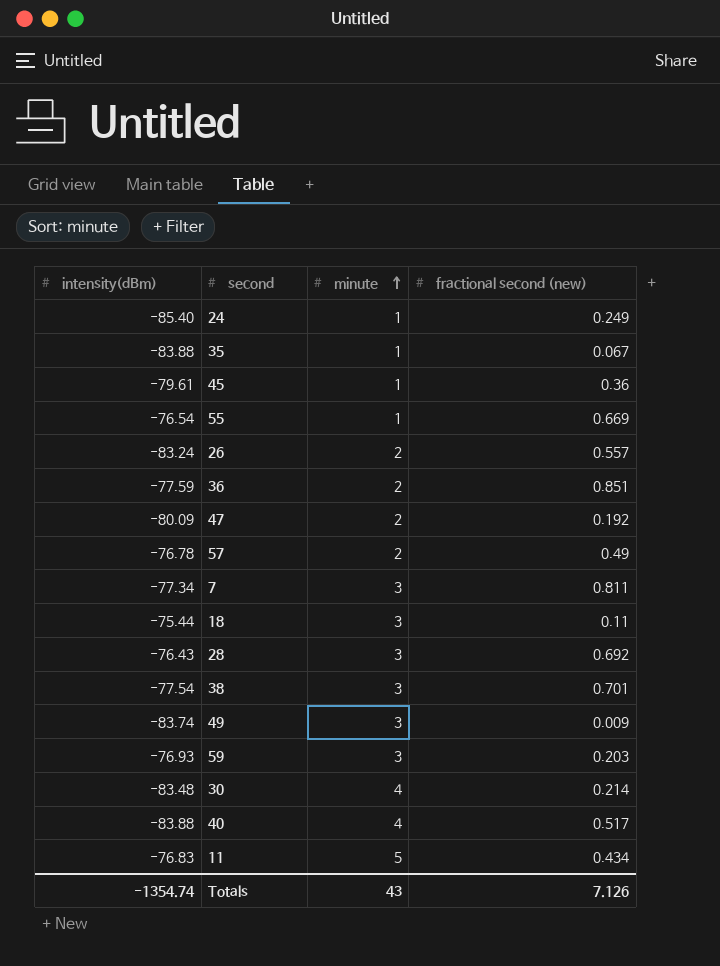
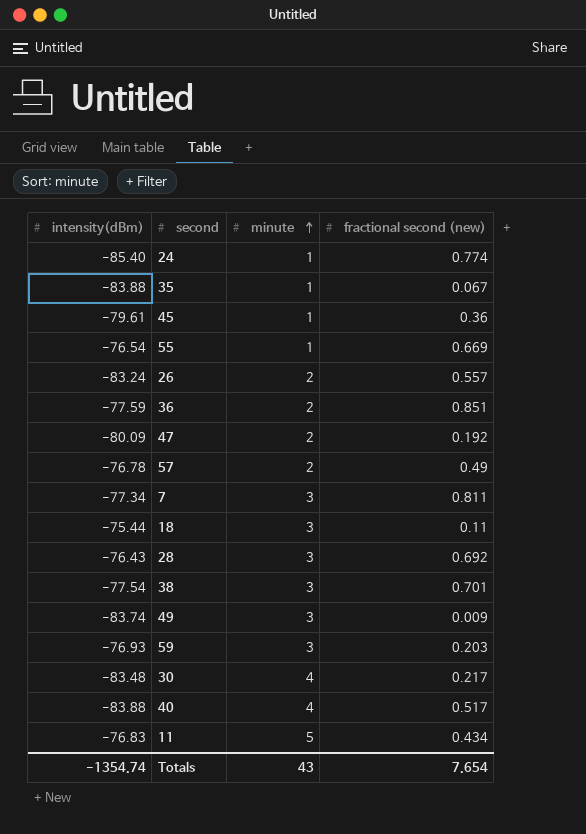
24 | fractional second (new): 0.249 -> 0.774
30 | fractional second (new): 0.214 -> 0.217
Totals | fractional second (new): 7.126 -> 7.654

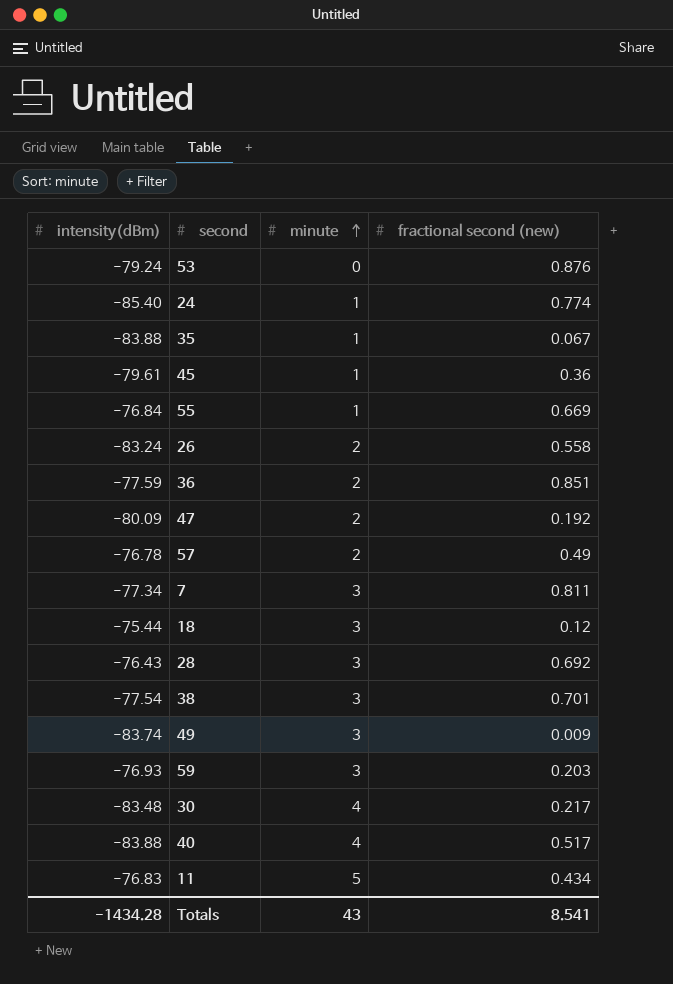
row 53: none -> -79.24 | 0 | 0.876
55 | intensity(dBm): -76.54 -> -76.84
26 | fractional second (new): 0.557 -> 0.558
18 | fractional second (new): 0.11 -> 0.12
Totals | intensity(dBm): -1354.74 -> -1434.28
Totals | fractional second (new): 7.654 -> 8.541

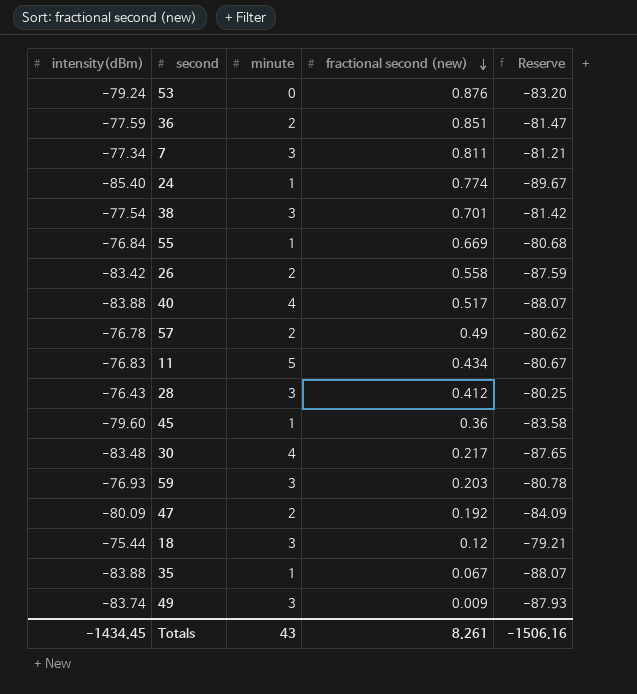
row order: minute ascending -> fractional second (new) descending
column Reserve | formula: none -> [intensity(dBm)] * 1.05
26 | intensity(dBm): -83.24 -> -83.42
28 | fractional second (new): 0.692 -> 0.412
45 | intensity(dBm): -79.61 -> -79.60
Totals | intensity(dBm): -1434.28 -> -1434.45
Totals | fractional second (new): 8.541 -> 8.261

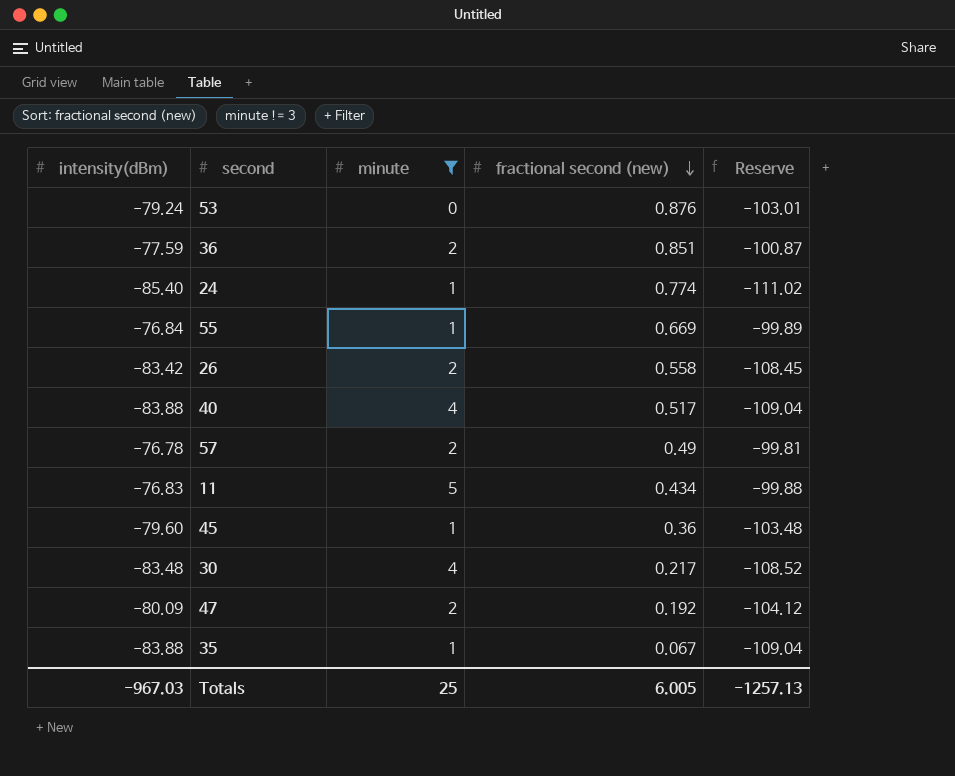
filter: none -> minute != 3
column Reserve | formula: [intensity(dBm)] * 1.05 -> [intensity(dBm)] * 1.3
Totals | intensity(dBm): -1434.45 -> -967.03
Totals | minute: 43 -> 25
Totals | fractional second (new): 8.261 -> 6.005
Totals | Reserve: -1506.16 -> -1257.13

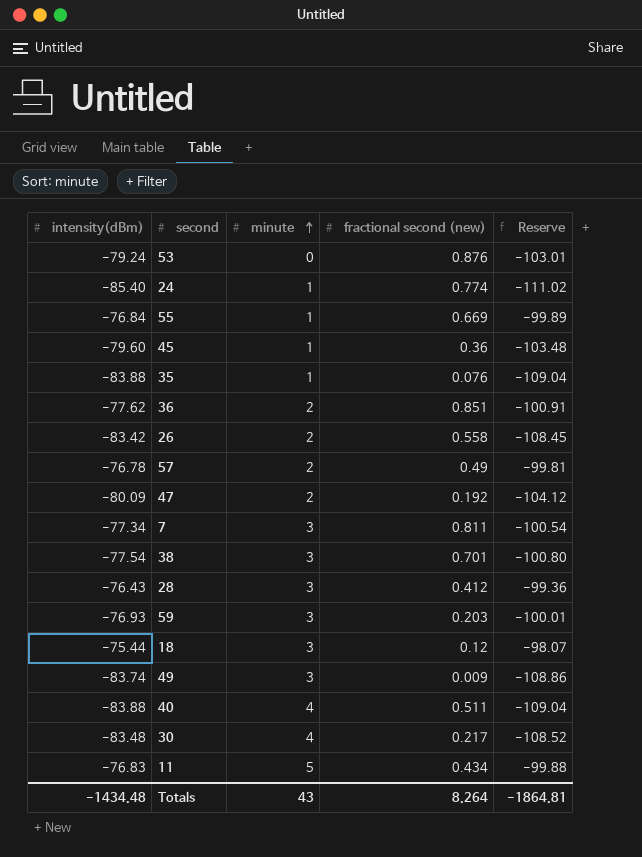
filter: minute != 3 -> none
row order: fractional second (new) descending -> minute ascending
35 | fractional second (new): 0.067 -> 0.076
36 | intensity(dBm): -77.59 -> -77.62
36 | Reserve: -100.87 -> -100.91
40 | fractional second (new): 0.517 -> 0.511
Totals | intensity(dBm): -967.03 -> -1434.48
Totals | minute: 25 -> 43
Totals | fractional second (new): 6.005 -> 8.264
Totals | Reserve: -1257.13 -> -1864.81

